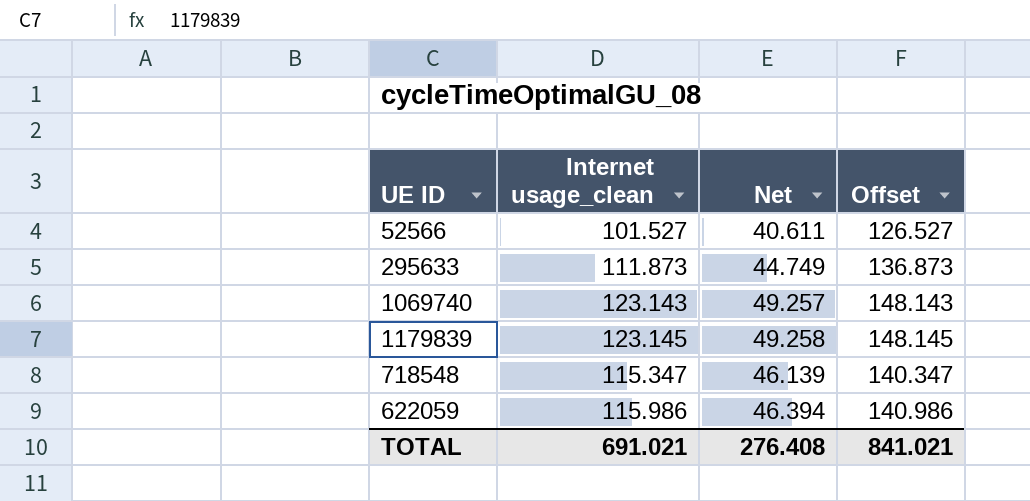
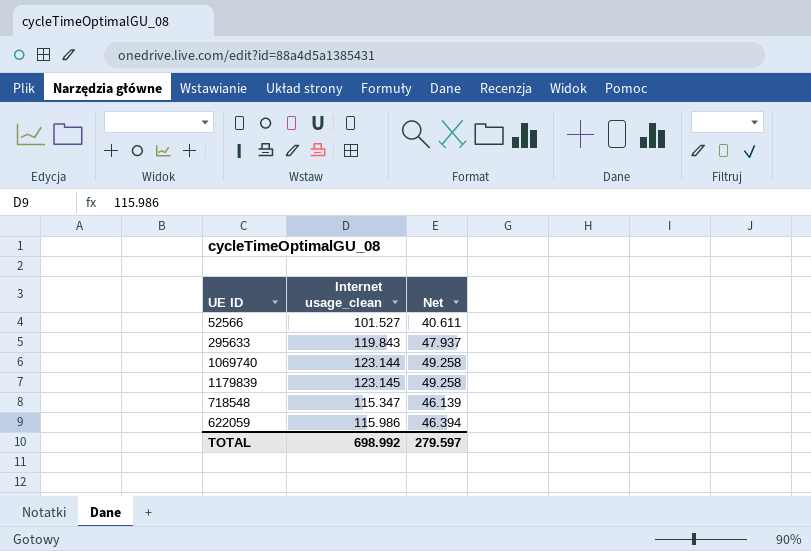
column Offset | formula: [Internet usage_clean] + 25 -> none
295633 | Internet usage_clean: 111.873 -> 119.843
295633 | Net: 44.749 -> 47.937
1069740 | Internet usage_clean: 123.143 -> 123.144
1069740 | Net: 49.257 -> 49.258
TOTAL | Internet usage_clean: 691.021 -> 698.992
TOTAL | Net: 276.408 -> 279.597

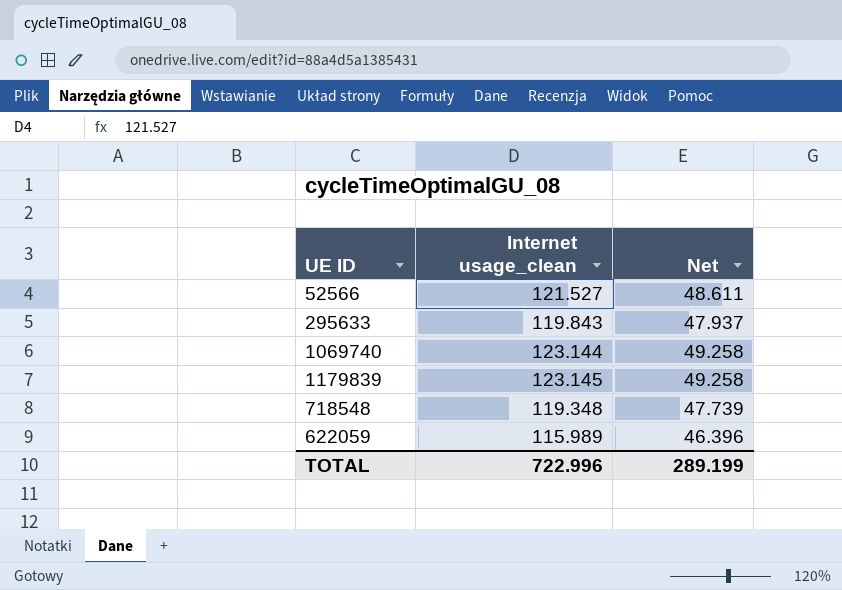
52566 | Internet usage_clean: 101.527 -> 121.527
52566 | Net: 40.611 -> 48.611
718548 | Internet usage_clean: 115.347 -> 119.348
718548 | Net: 46.139 -> 47.739
622059 | Internet usage_clean: 115.986 -> 115.989
622059 | Net: 46.394 -> 46.396
TOTAL | Internet usage_clean: 698.992 -> 722.996
TOTAL | Net: 279.597 -> 289.199

